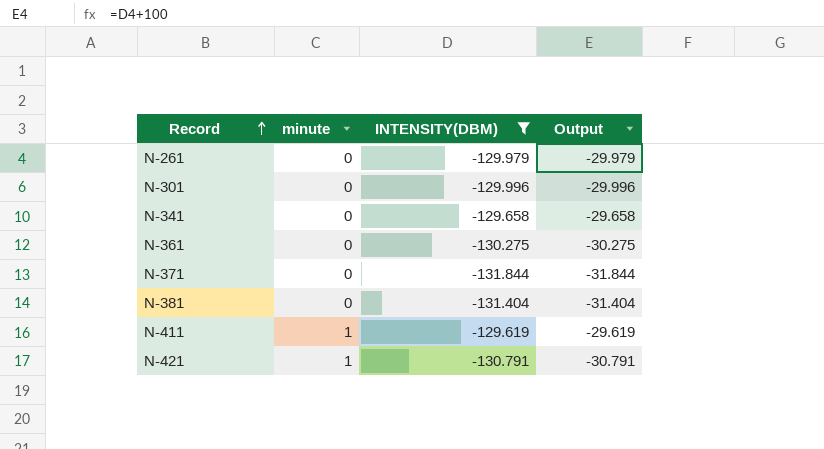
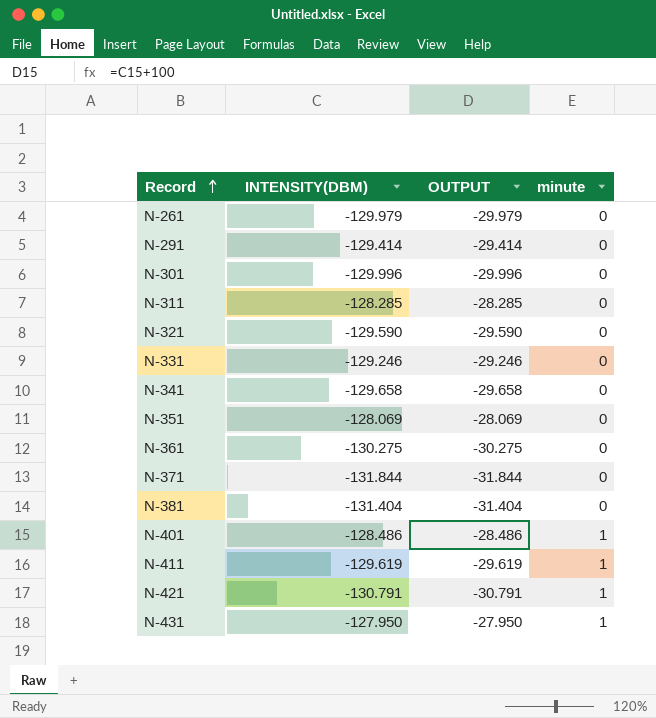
filter: INTENSITY(DBM) <= -129.619 -> none
column name: Output -> OUTPUT
column minute | position: 2 -> 4

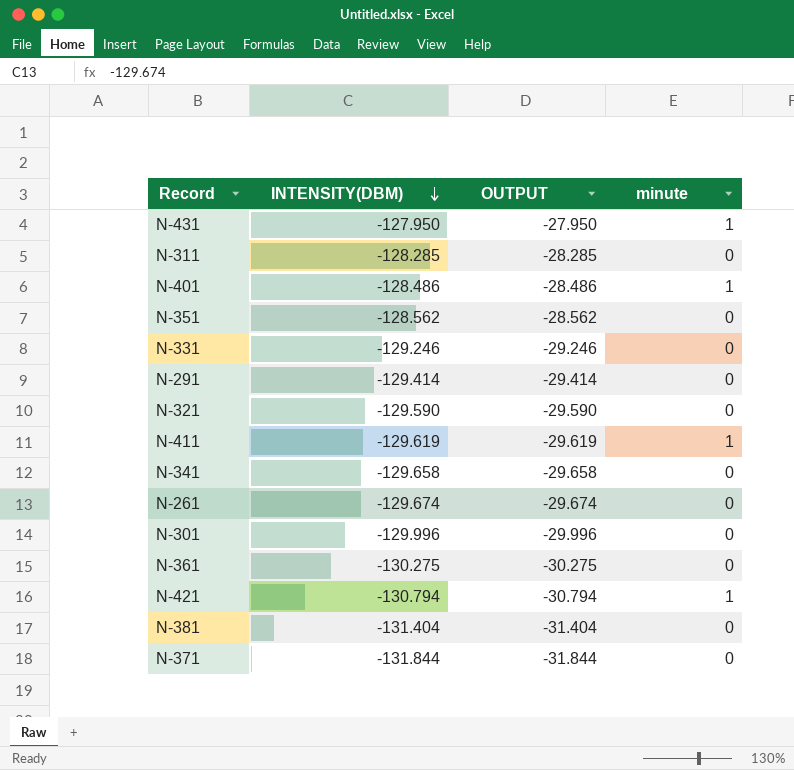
row order: Record ascending -> INTENSITY(DBM) descending
N-351 | INTENSITY(DBM): -128.069 -> -128.562
N-351 | OUTPUT: -28.069 -> -28.562
N-261 | INTENSITY(DBM): -129.979 -> -129.674
N-261 | OUTPUT: -29.979 -> -29.674
N-421 | INTENSITY(DBM): -130.791 -> -130.794
N-421 | OUTPUT: -30.791 -> -30.794

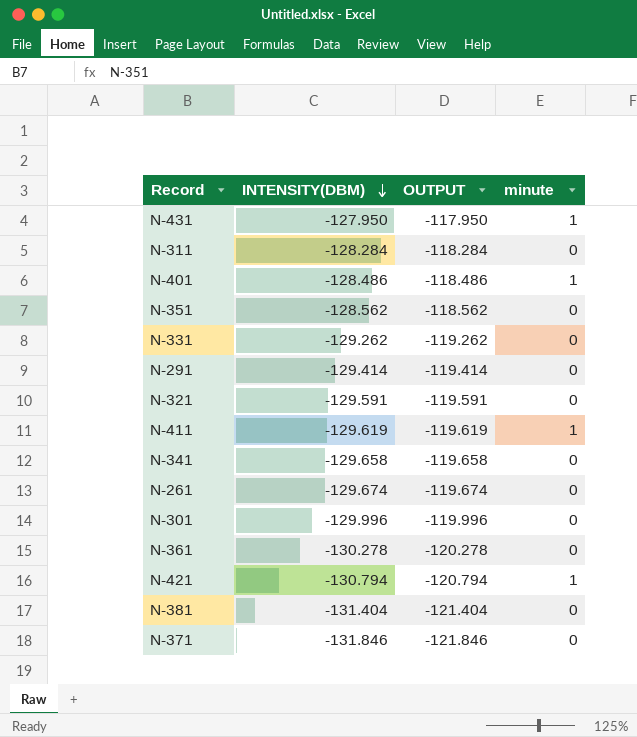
column OUTPUT | formula: [INTENSITY(DBM)] + 100 -> [INTENSITY(DBM)] + 10
N-311 | INTENSITY(DBM): -128.285 -> -128.284
N-331 | INTENSITY(DBM): -129.246 -> -129.262
N-321 | INTENSITY(DBM): -129.590 -> -129.591
N-361 | INTENSITY(DBM): -130.275 -> -130.278
N-371 | INTENSITY(DBM): -131.844 -> -131.846

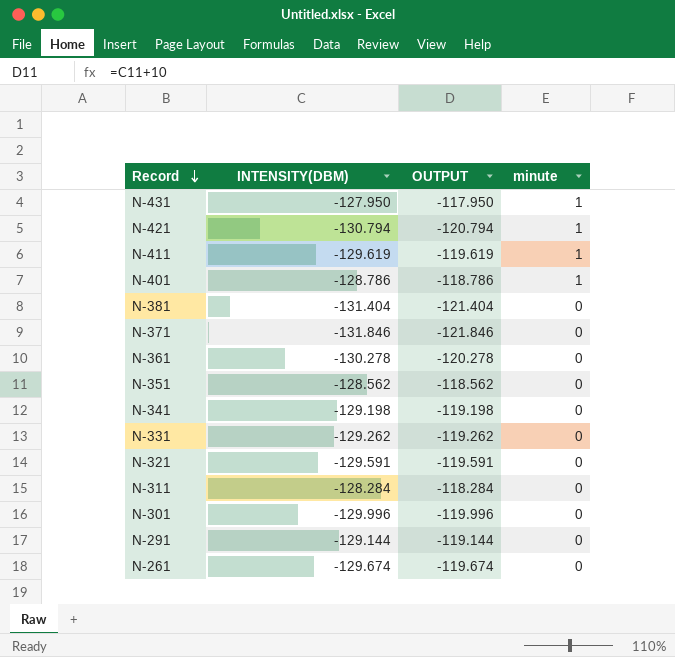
row order: INTENSITY(DBM) descending -> Record descending
N-401 | INTENSITY(DBM): -128.486 -> -128.786
N-401 | OUTPUT: -118.486 -> -118.786
N-341 | INTENSITY(DBM): -129.658 -> -129.198
N-341 | OUTPUT: -119.658 -> -119.198
N-291 | INTENSITY(DBM): -129.414 -> -129.144
N-291 | OUTPUT: -119.414 -> -119.144

